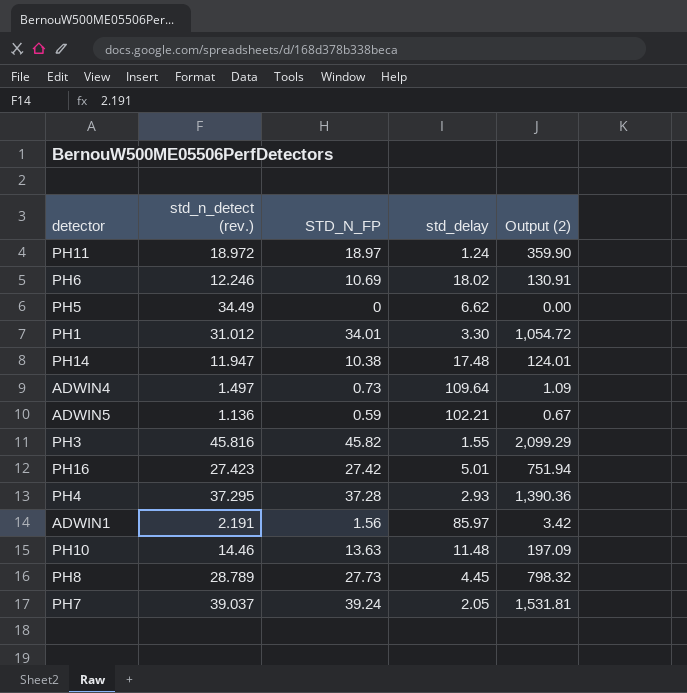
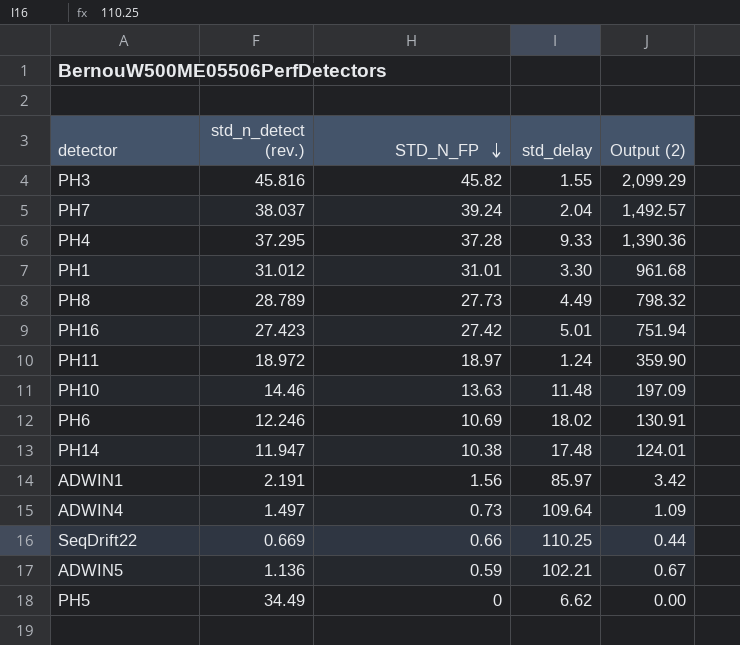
row order: none -> STD_N_FP descending
PH7 | std_n_detect (rev.): 39.037 -> 38.037
PH7 | std_delay: 2.05 -> 2.04
PH7 | Output (2): 1,531.81 -> 1,492.57
PH4 | std_delay: 2.93 -> 9.33
PH1 | STD_N_FP: 34.01 -> 31.01
PH1 | Output (2): 1,054.72 -> 961.68
PH8 | std_delay: 4.45 -> 4.49
row SeqDrift22: none -> 0.669 | 0.66 | 110.25 | 0.44

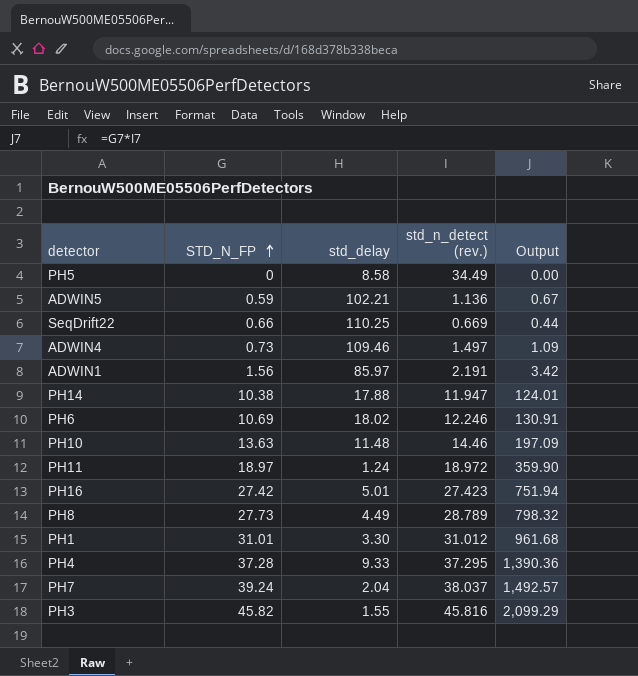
row order: STD_N_FP descending -> STD_N_FP ascending
column std_n_detect (rev.) | position: 2 -> 4
column name: Output (2) -> Output
PH5 | std_delay: 6.62 -> 8.58
ADWIN4 | std_delay: 109.64 -> 109.46
PH14 | std_delay: 17.48 -> 17.88

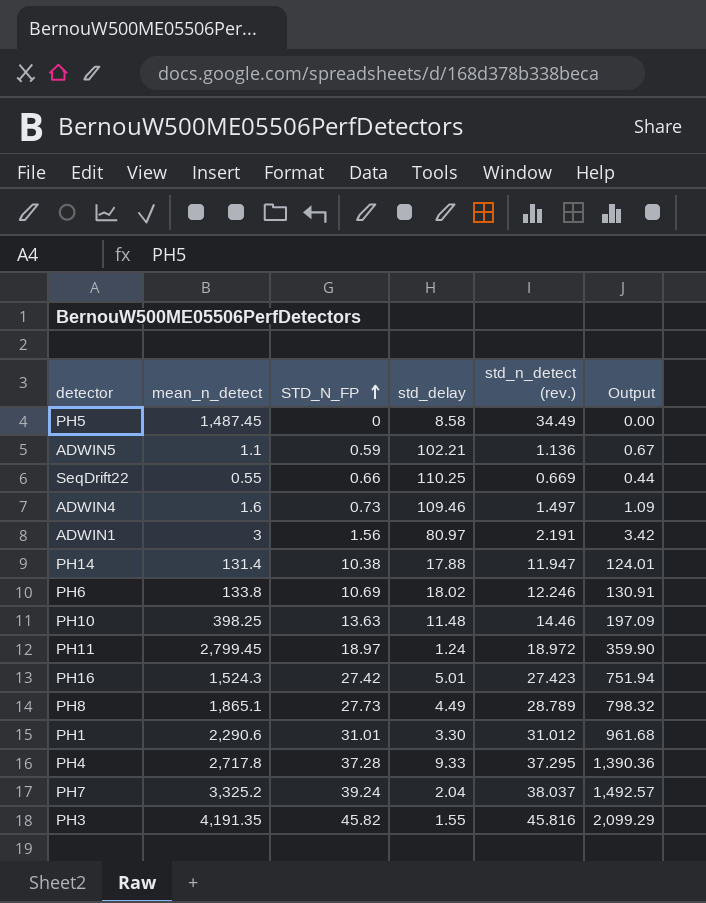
column mean_n_detect | position: none -> 2
ADWIN1 | std_delay: 85.97 -> 80.97

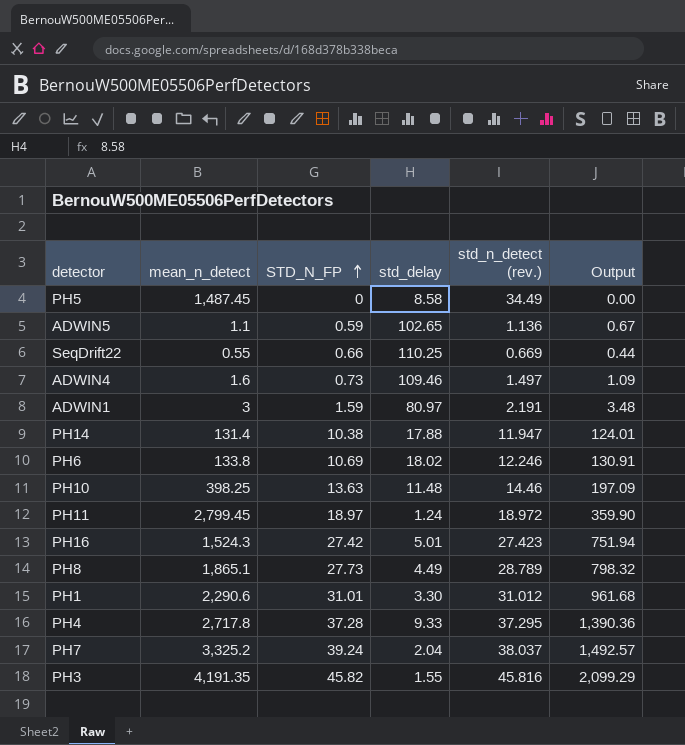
ADWIN5 | std_delay: 102.21 -> 102.65
ADWIN1 | STD_N_FP: 1.56 -> 1.59
ADWIN1 | Output: 3.42 -> 3.48

